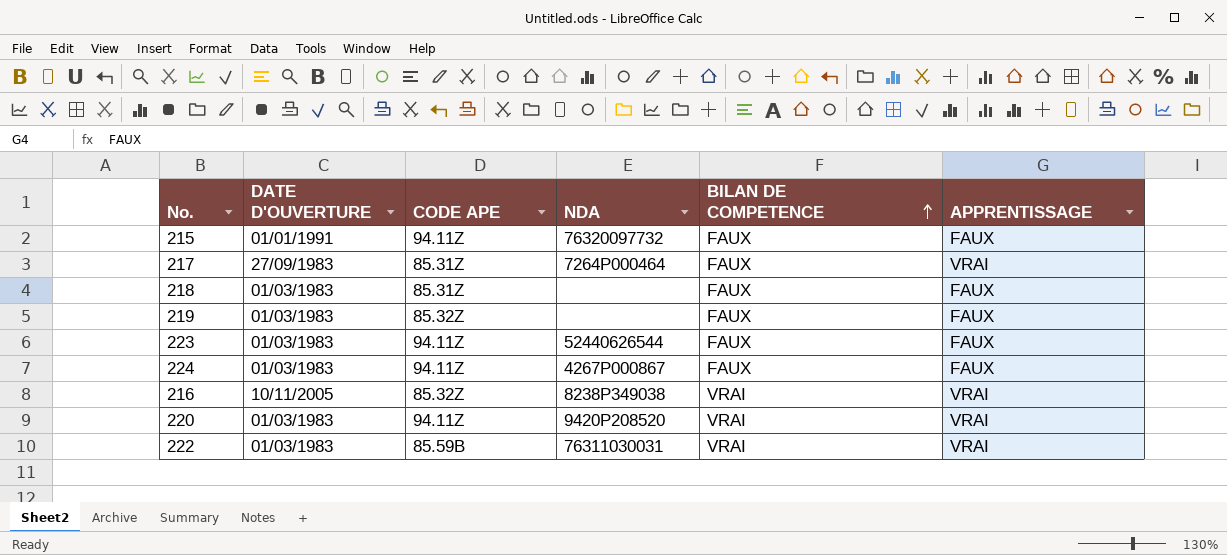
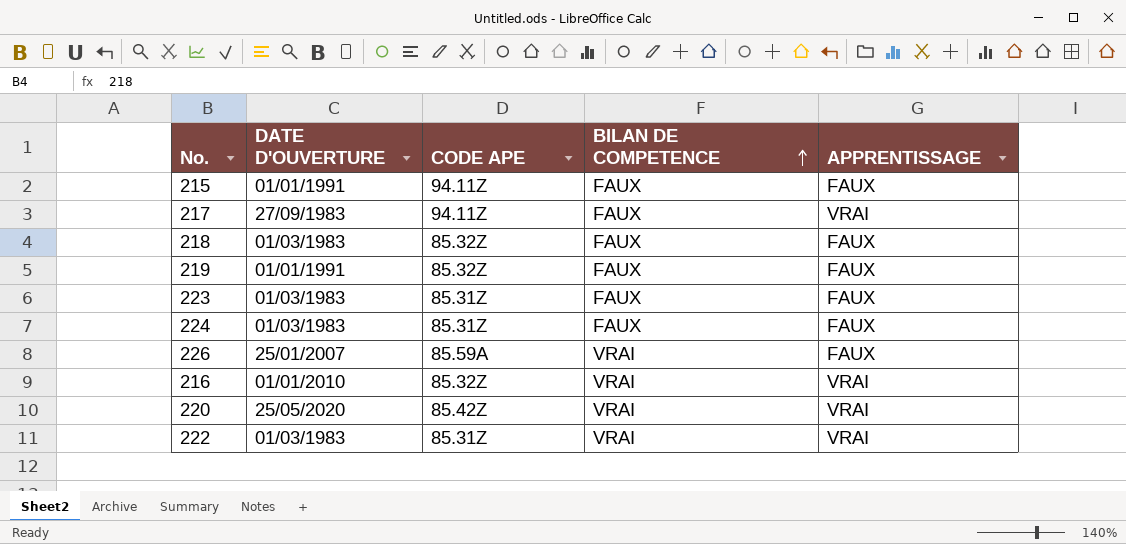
column NDA | position: 4 -> none
217 | CODE APE: 85.31Z -> 94.11Z
218 | CODE APE: 85.31Z -> 85.32Z
219 | DATE D'OUVERTURE: 01/03/1983 -> 01/01/1991
223 | CODE APE: 94.11Z -> 85.31Z
224 | CODE APE: 94.11Z -> 85.31Z
row 226: none -> 25/01/2007 | 85.59A | VRAI | FAUX
216 | DATE D'OUVERTURE: 10/11/2005 -> 01/01/2010
220 | DATE D'OUVERTURE: 01/03/1983 -> 25/05/2020
220 | CODE APE: 94.11Z -> 85.42Z
222 | CODE APE: 85.59B -> 85.31Z

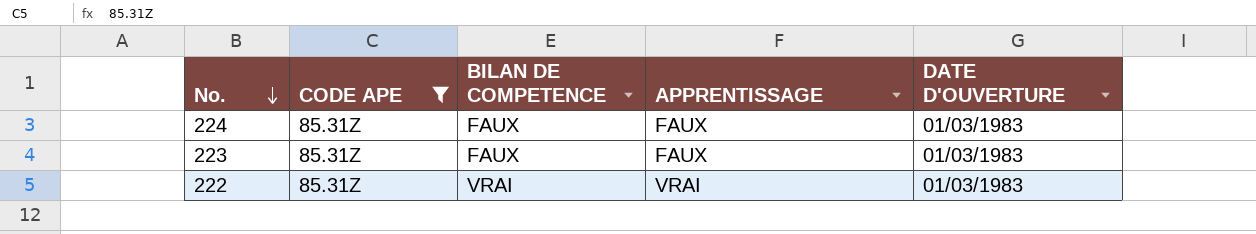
filter: none -> CODE APE = 85.31Z
row order: BILAN DE COMPETENCE ascending -> No. descending
column DATE D'OUVERTURE | position: 2 -> 5

